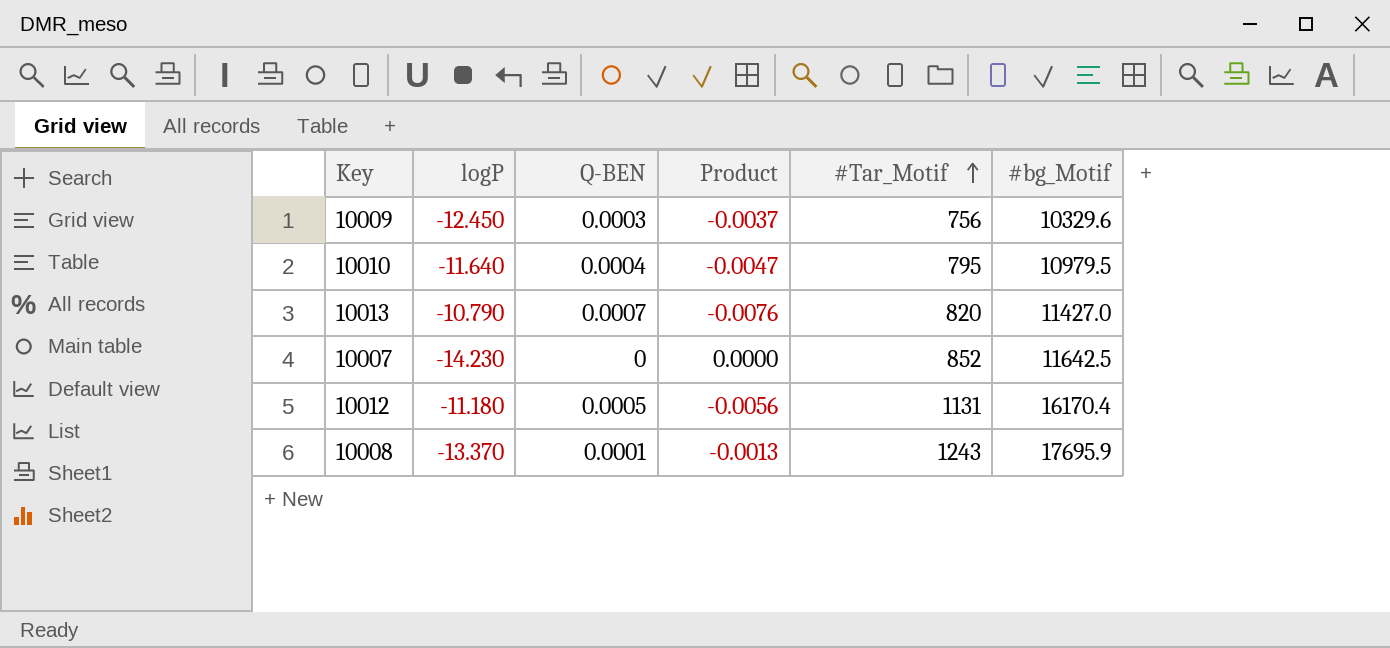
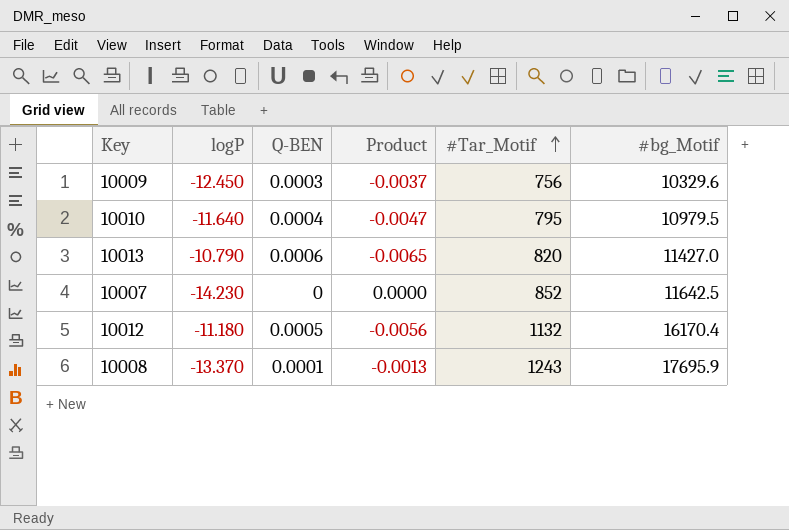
10013 | Q-BEN: 0.0007 -> 0.0006
10013 | Product: -0.0076 -> -0.0065
10012 | #Tar_Motif: 1131 -> 1132

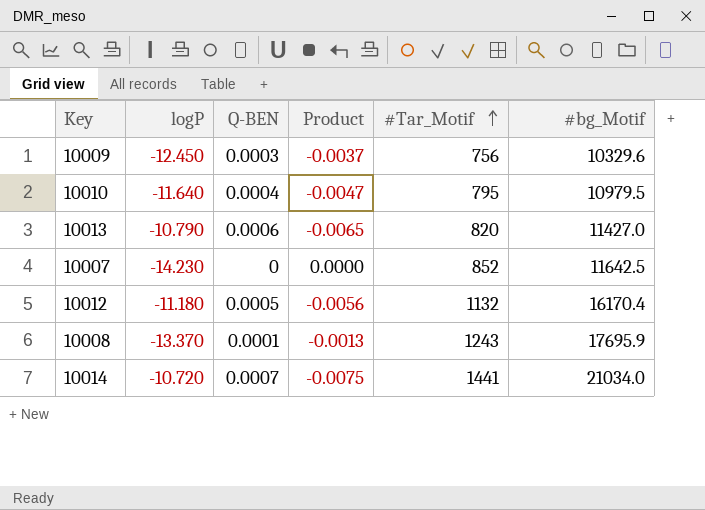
row 10014: none -> -10.720 | 0.0007 | -0.0075 | 1441 | 21034.0

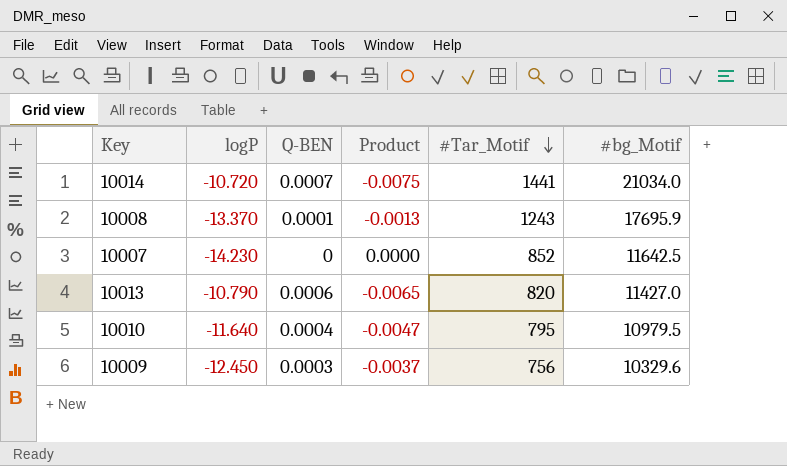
row order: #Tar_Motif ascending -> #Tar_Motif descending
row 10012: -11.180 | 0.0005 | -0.0056 | 1132 | 16170.4 -> none

